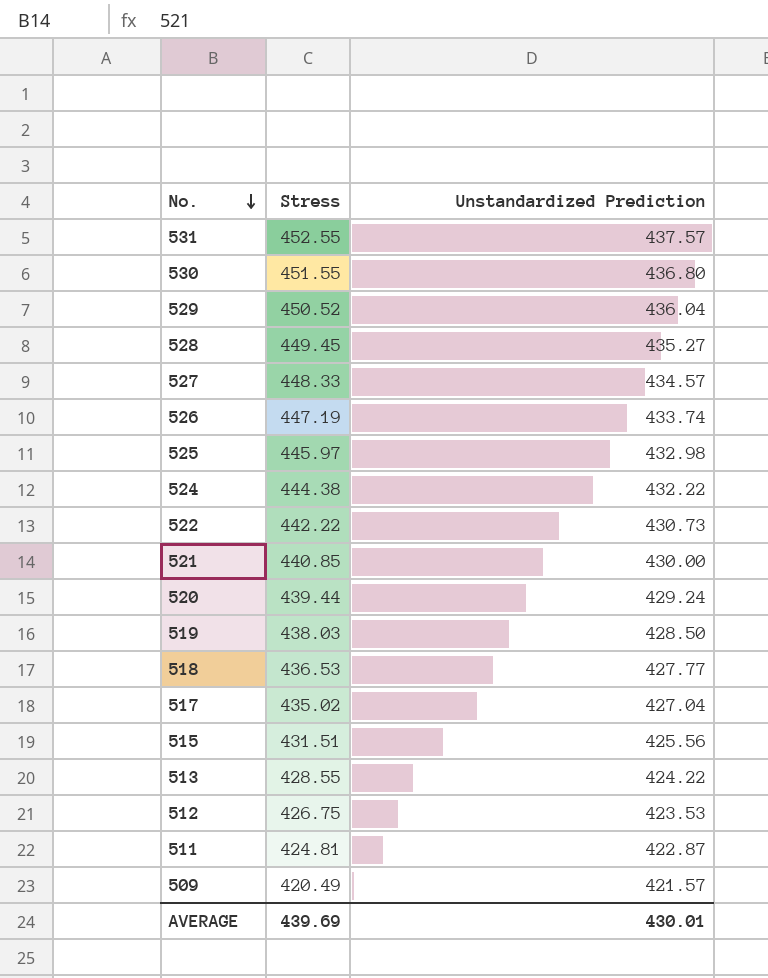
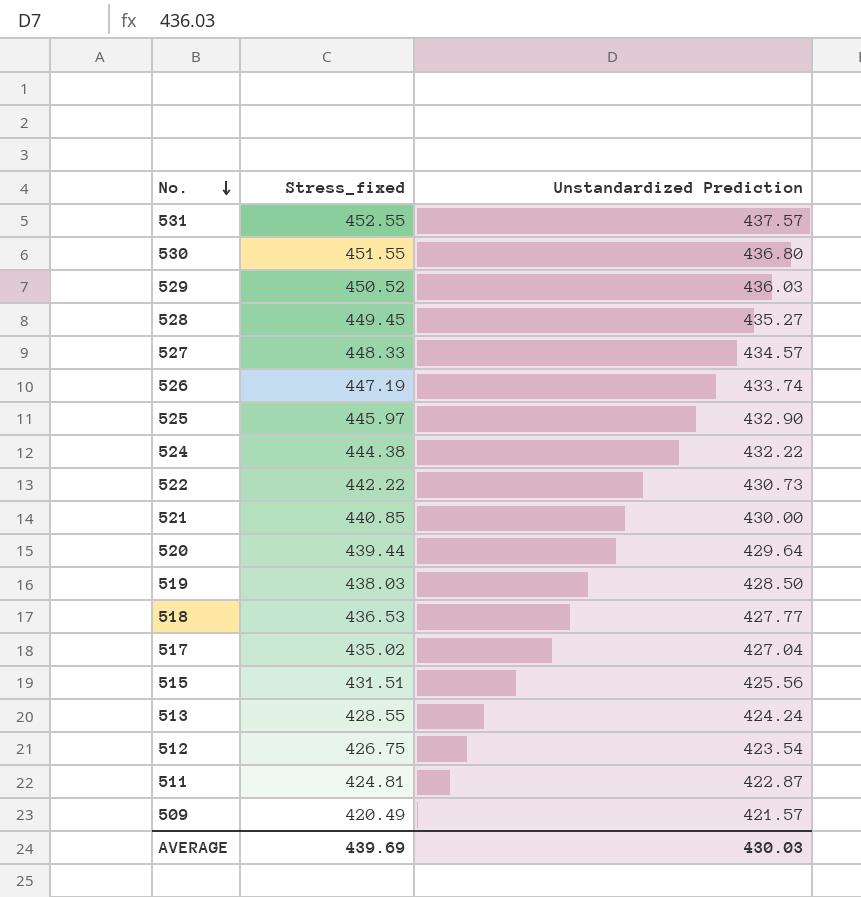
column name: Stress -> Stress_fixed
529 | Unstandardized Prediction: 436.04 -> 436.03
525 | Unstandardized Prediction: 432.98 -> 432.90
520 | Unstandardized Prediction: 429.24 -> 429.64
513 | Unstandardized Prediction: 424.22 -> 424.24
512 | Unstandardized Prediction: 423.53 -> 423.54
AVERAGE | Unstandardized Prediction: 430.01 -> 430.03

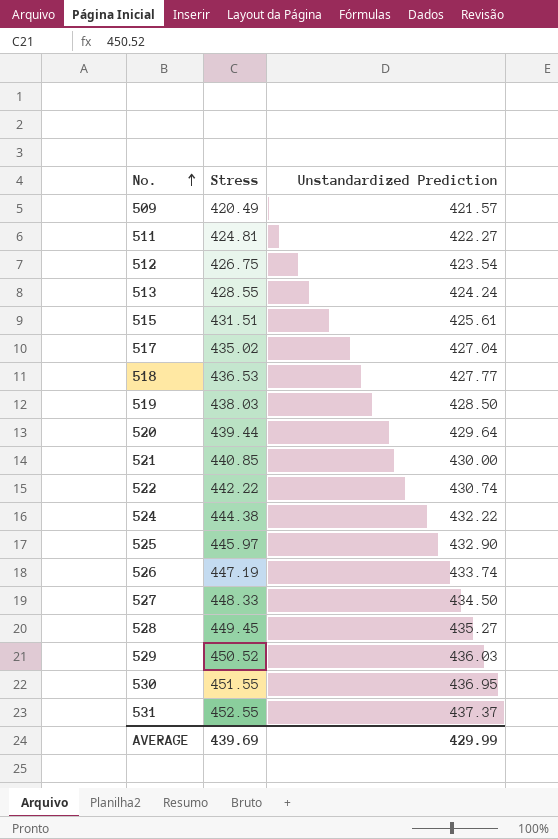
row order: No. descending -> No. ascending
column name: Stress_fixed -> Stress
511 | Unstandardized Prediction: 422.87 -> 422.27
515 | Unstandardized Prediction: 425.56 -> 425.61
522 | Unstandardized Prediction: 430.73 -> 430.74
527 | Unstandardized Prediction: 434.57 -> 434.50
530 | Unstandardized Prediction: 436.80 -> 436.95
531 | Unstandardized Prediction: 437.57 -> 437.37
AVERAGE | Unstandardized Prediction: 430.03 -> 429.99

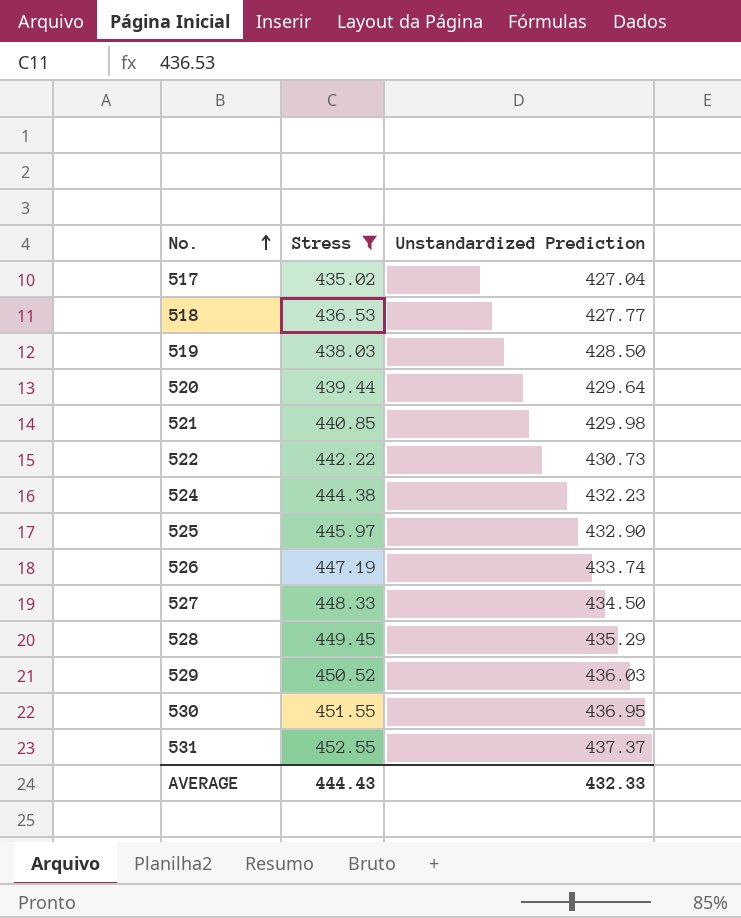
filter: none -> Stress >= 435.02
521 | Unstandardized Prediction: 430.00 -> 429.98
522 | Unstandardized Prediction: 430.74 -> 430.73
524 | Unstandardized Prediction: 432.22 -> 432.23
528 | Unstandardized Prediction: 435.27 -> 435.29
AVERAGE | Stress: 439.69 -> 444.43
AVERAGE | Unstandardized Prediction: 429.99 -> 432.33

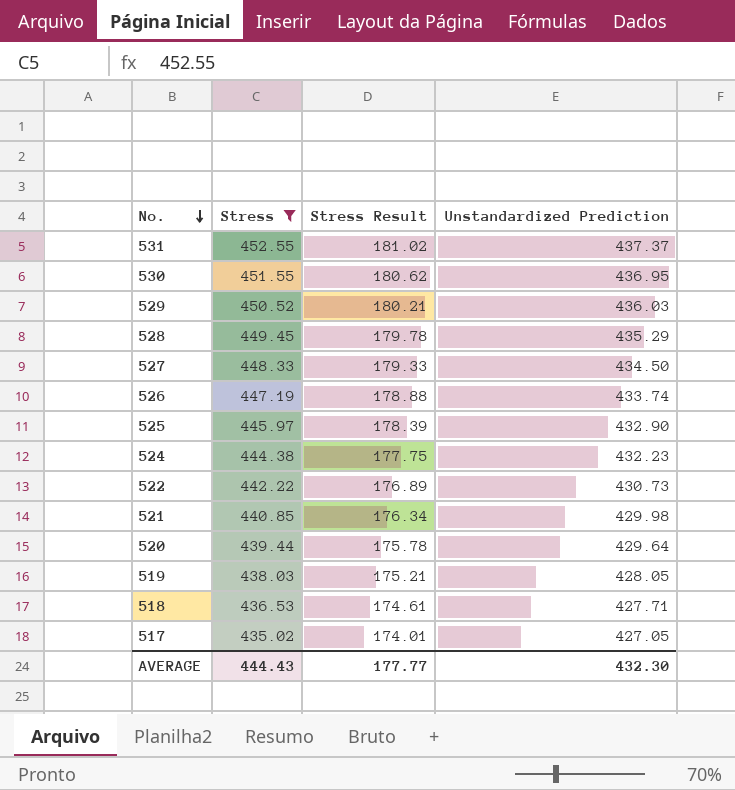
row order: No. ascending -> No. descending
column Stress Result | formula: none -> [Stress] * 0.4
519 | Unstandardized Prediction: 428.50 -> 428.05
518 | Unstandardized Prediction: 427.77 -> 427.71
517 | Unstandardized Prediction: 427.04 -> 427.05
AVERAGE | Unstandardized Prediction: 432.33 -> 432.30

